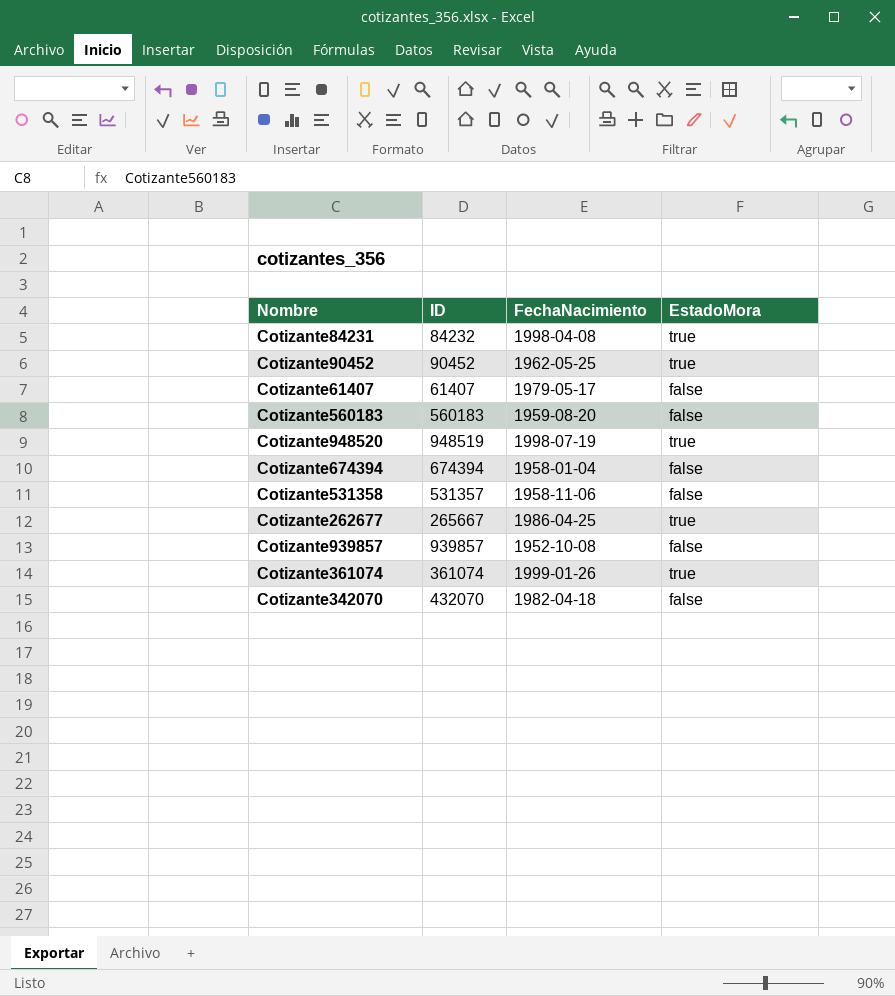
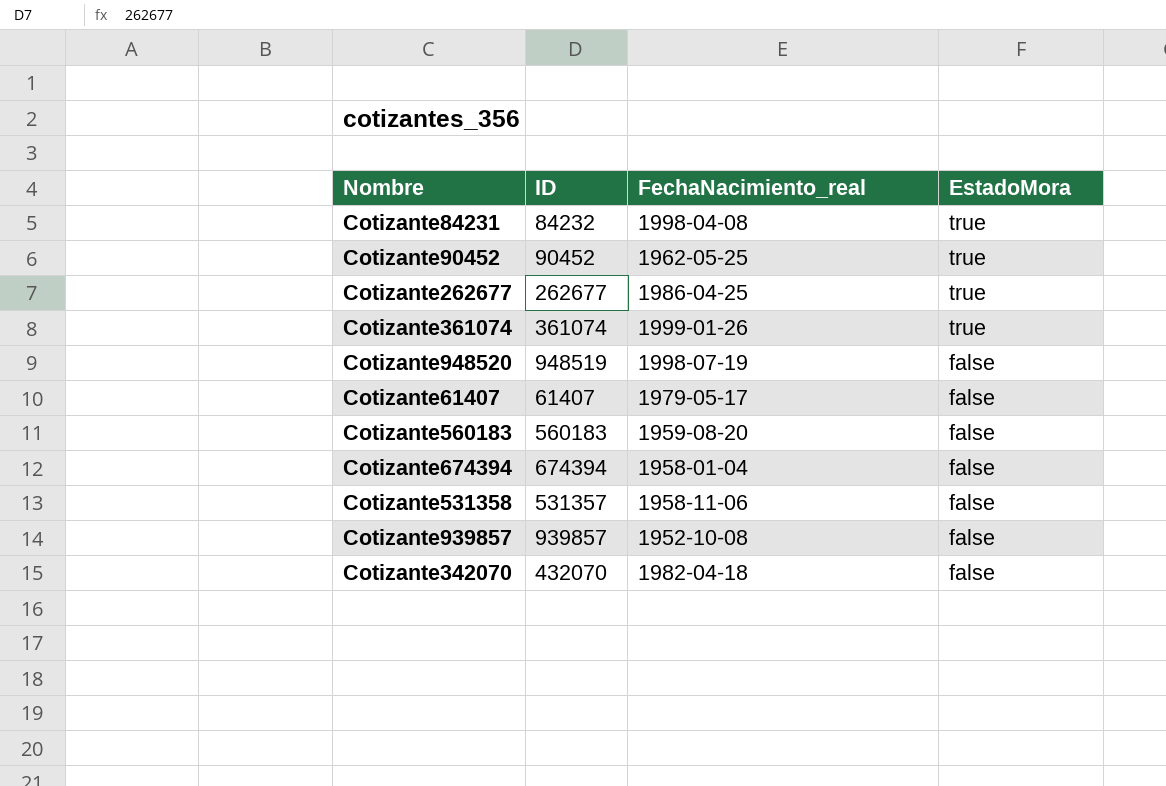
row order: none -> EstadoMora descending
column name: FechaNacimiento -> FechaNacimiento_real
Cotizante262677 | ID: 265667 -> 262677
Cotizante948520 | EstadoMora: true -> false

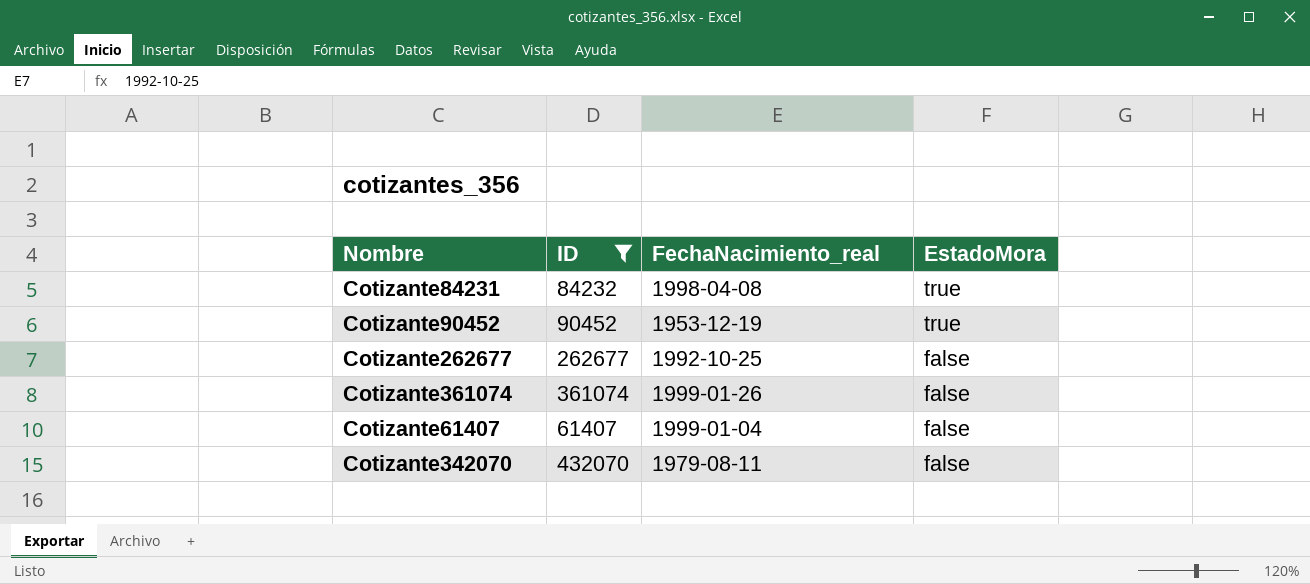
filter: none -> ID <= 432070
Cotizante90452 | FechaNacimiento_real: 1962-05-25 -> 1953-12-19
Cotizante262677 | FechaNacimiento_real: 1986-04-25 -> 1992-10-25
Cotizante262677 | EstadoMora: true -> false
Cotizante361074 | EstadoMora: true -> false
Cotizante61407 | FechaNacimiento_real: 1979-05-17 -> 1999-01-04
Cotizante342070 | FechaNacimiento_real: 1982-04-18 -> 1979-08-11

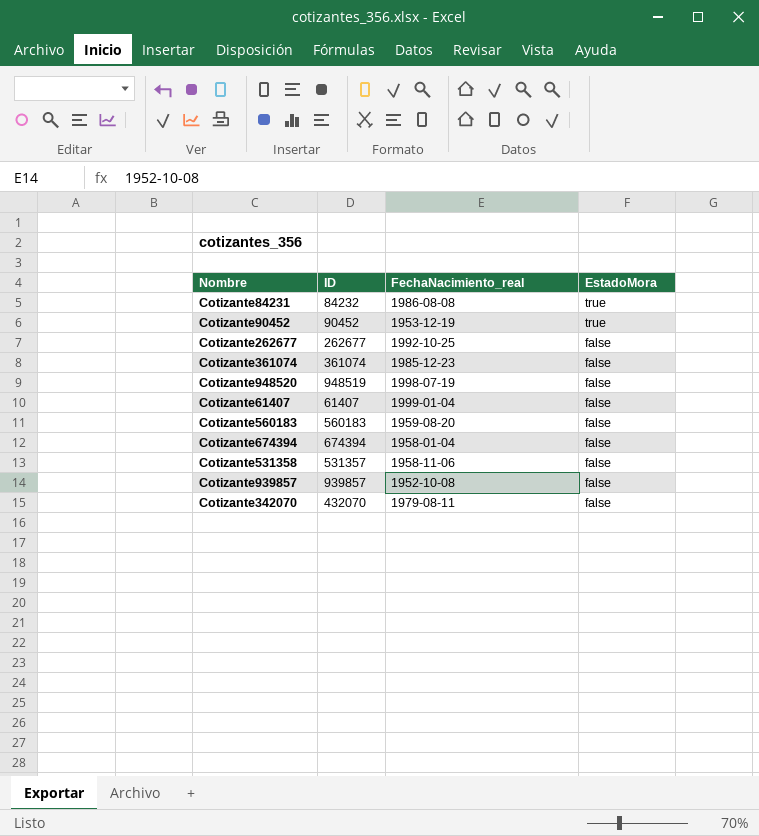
filter: ID <= 432070 -> none
Cotizante84231 | FechaNacimiento_real: 1998-04-08 -> 1986-08-08
Cotizante361074 | FechaNacimiento_real: 1999-01-26 -> 1985-12-23

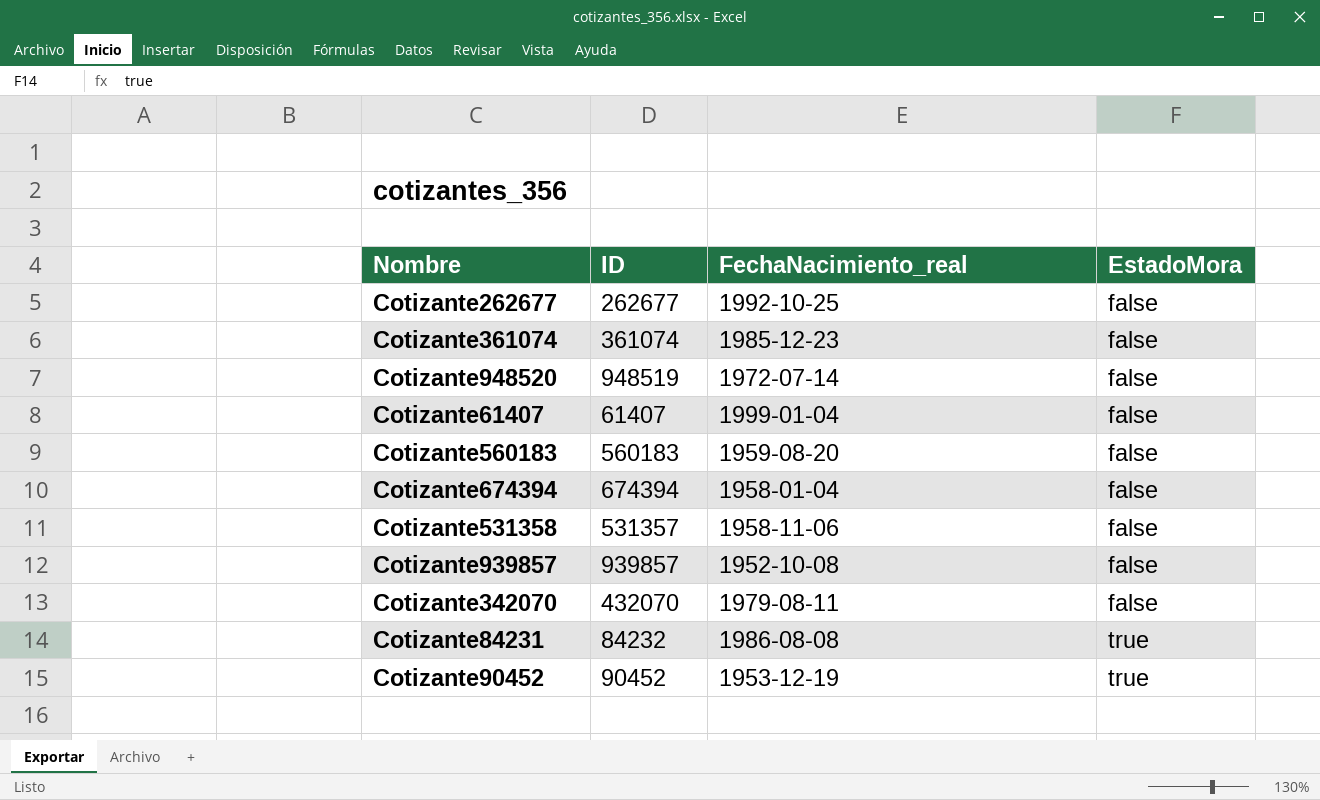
row order: EstadoMora descending -> EstadoMora ascending
Cotizante948520 | FechaNacimiento_real: 1998-07-19 -> 1972-07-14

